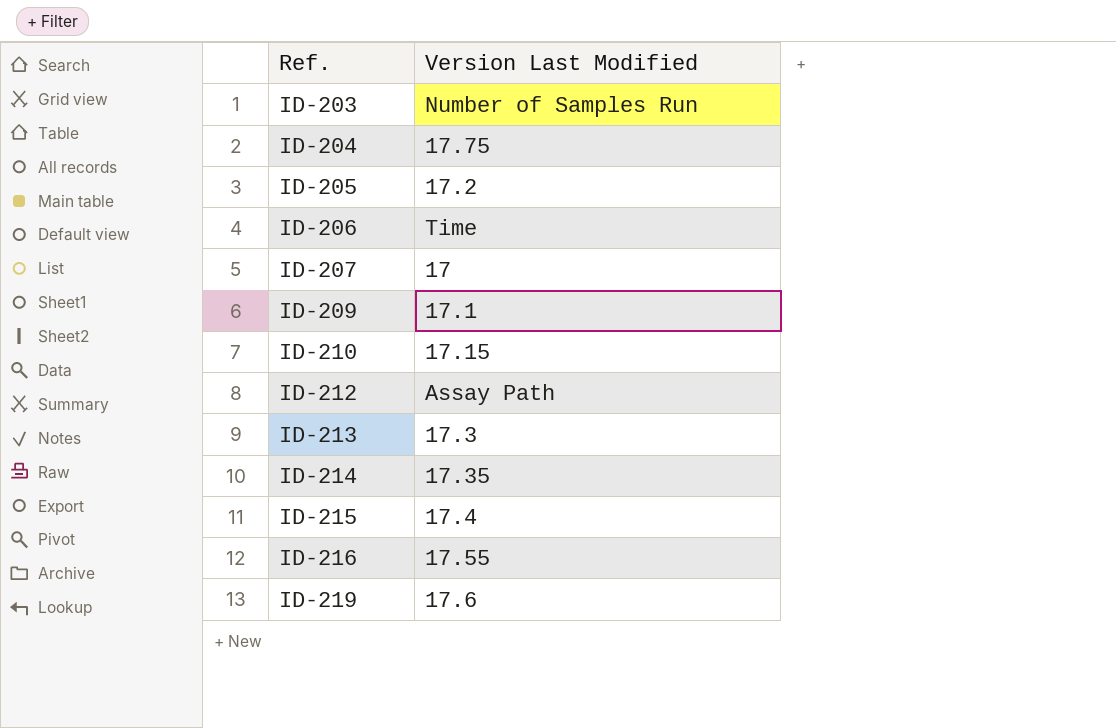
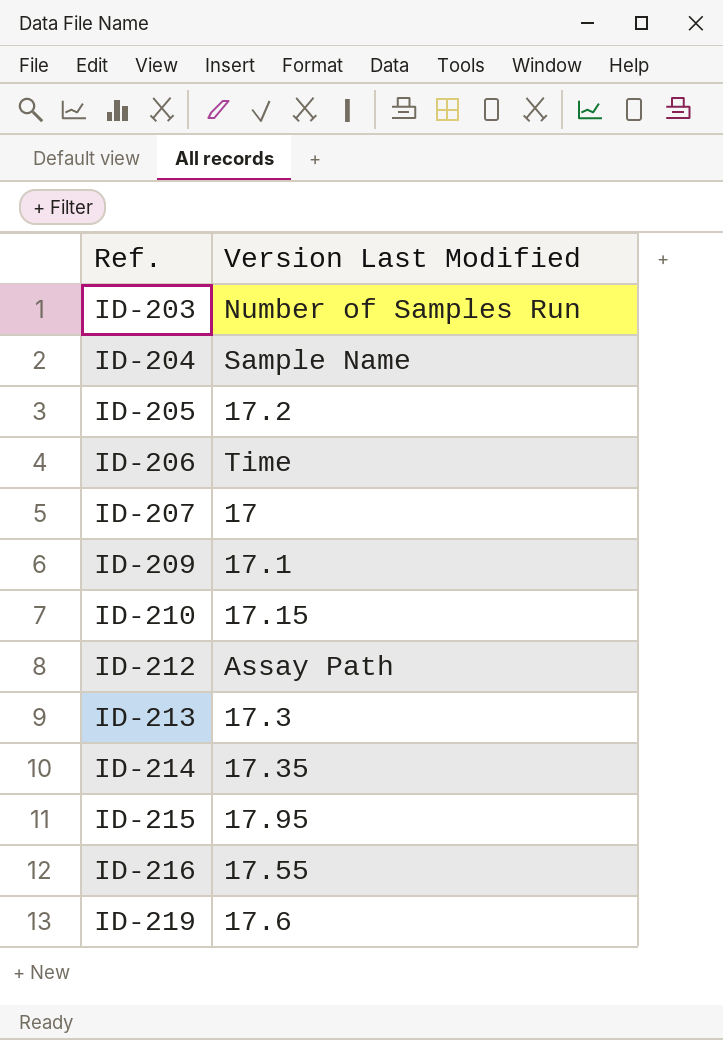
ID-204 | Version Last Modified: 17.75 -> Sample Name
ID-215 | Version Last Modified: 17.4 -> 17.95

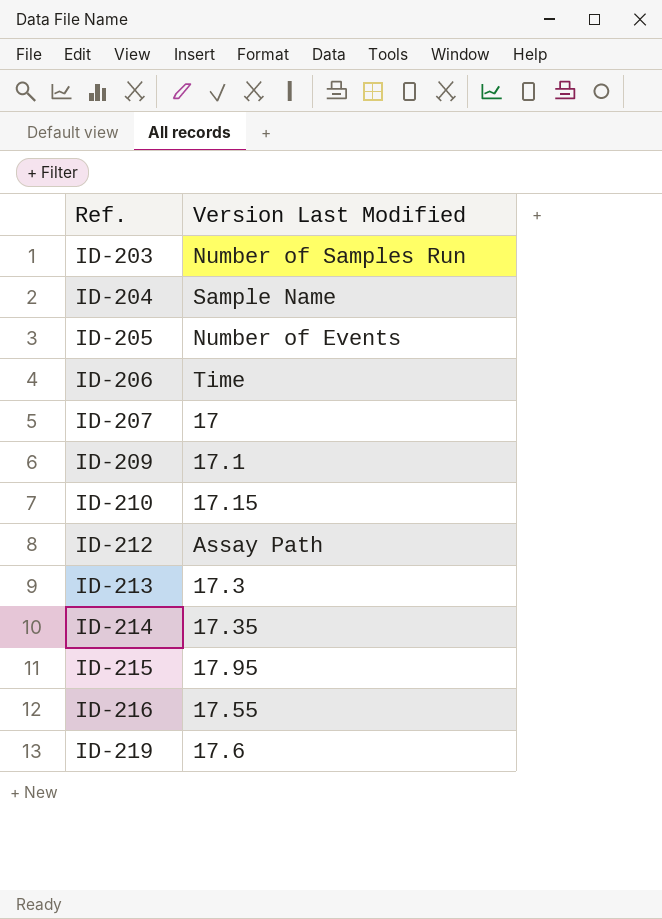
ID-205 | Version Last Modified: 17.2 -> Number of Events

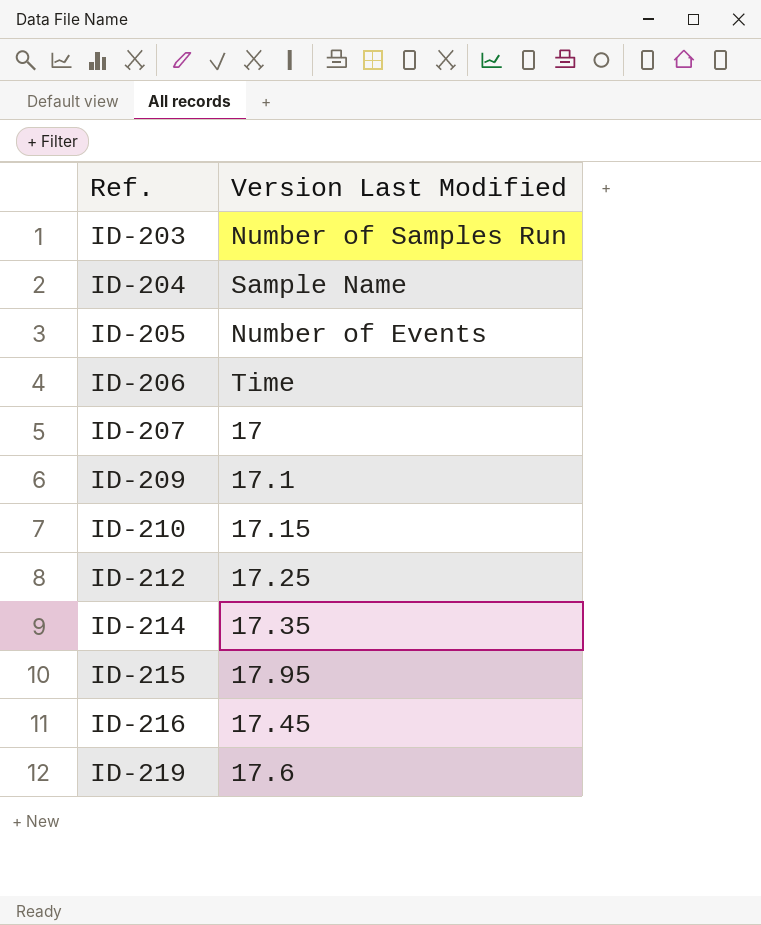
row ID-213: 17.3 -> none
ID-212 | Version Last Modified: Assay Path -> 17.25
ID-216 | Version Last Modified: 17.55 -> 17.45

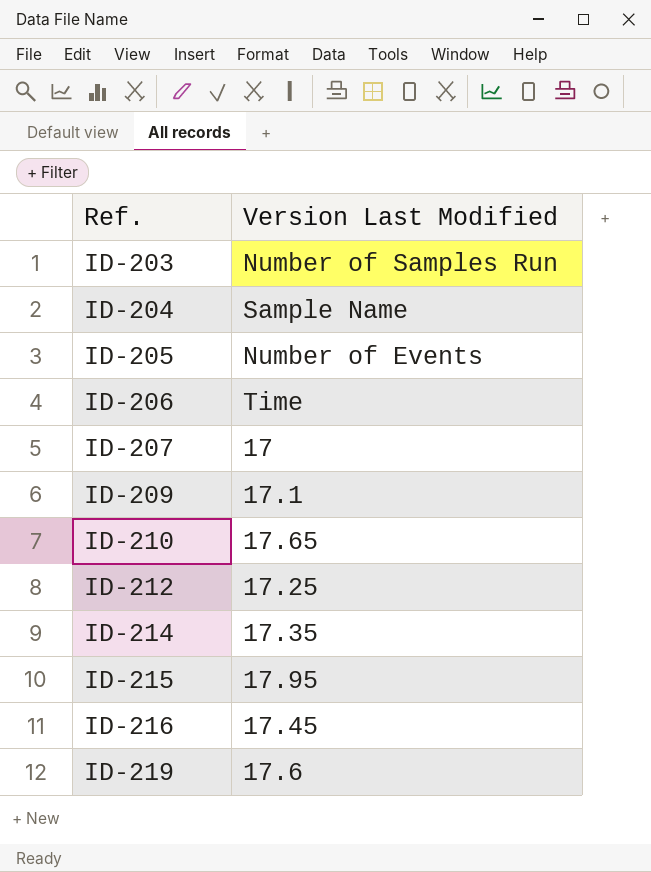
ID-210 | Version Last Modified: 17.15 -> 17.65

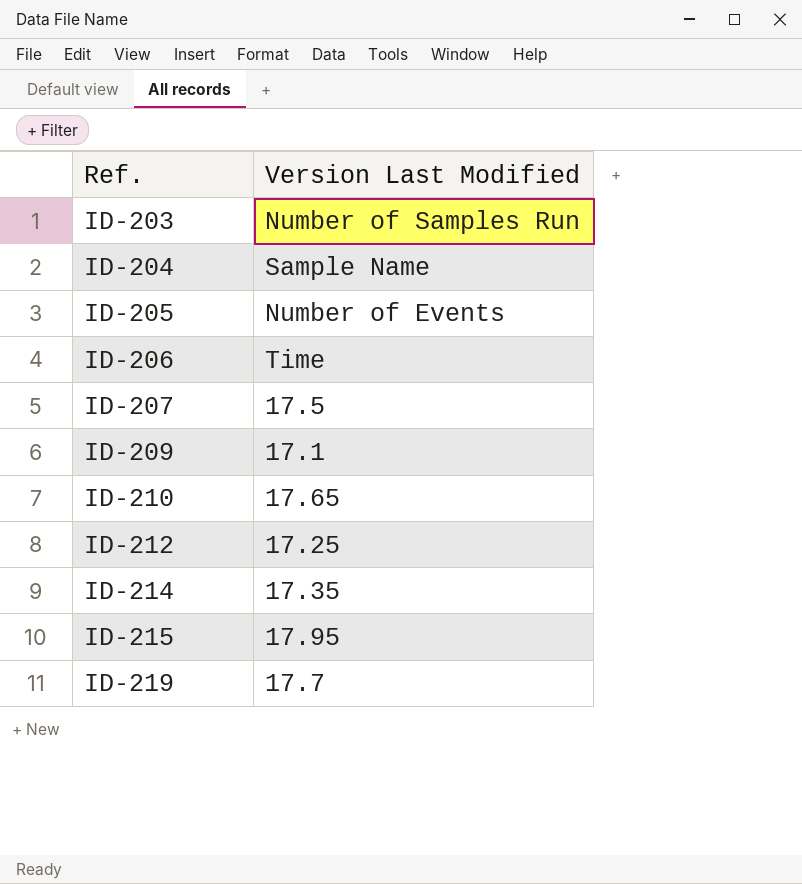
row ID-216: 17.45 -> none
ID-207 | Version Last Modified: 17 -> 17.5
ID-219 | Version Last Modified: 17.6 -> 17.7

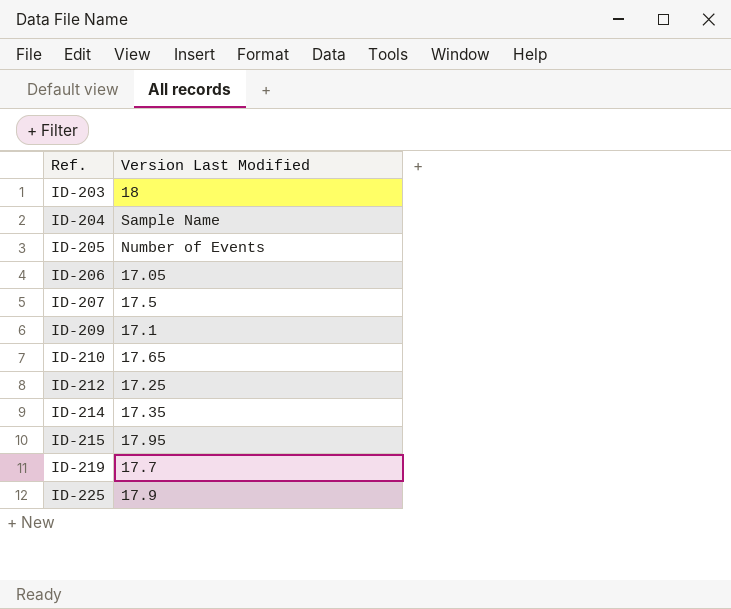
ID-203 | Version Last Modified: Number of Samples Run -> 18
ID-206 | Version Last Modified: Time -> 17.05
row ID-225: none -> 17.9

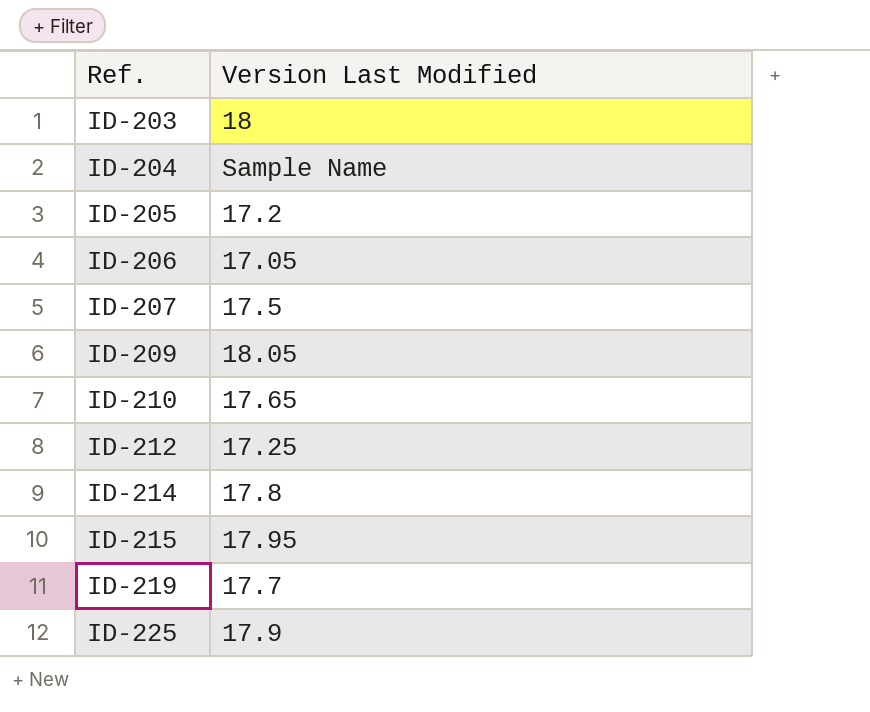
ID-205 | Version Last Modified: Number of Events -> 17.2
ID-209 | Version Last Modified: 17.1 -> 18.05
ID-214 | Version Last Modified: 17.35 -> 17.8

